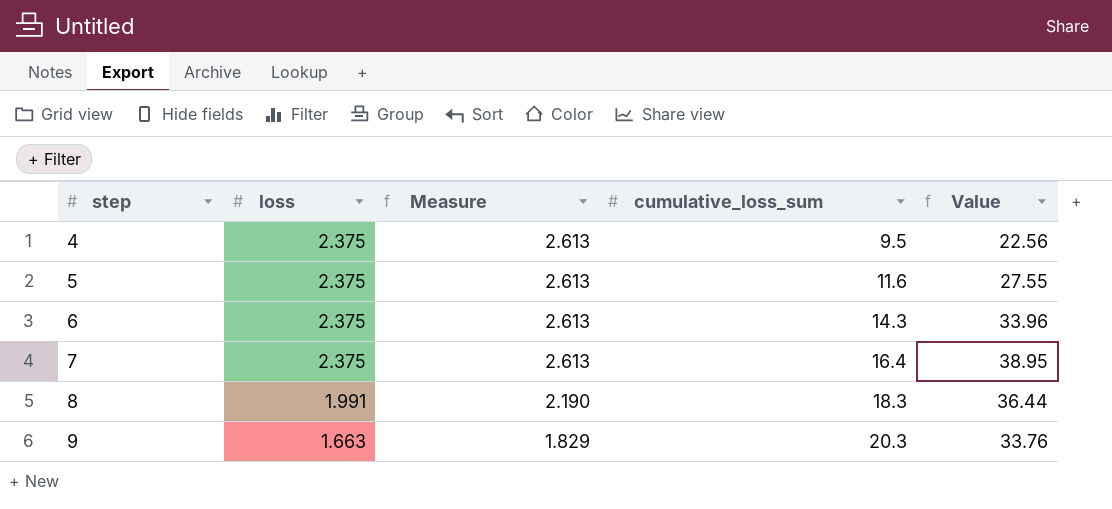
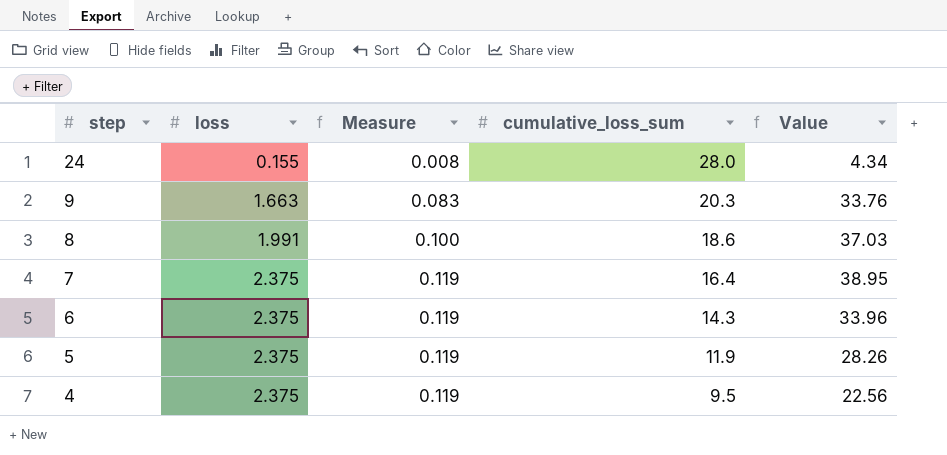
row order: step ascending -> step descending
column Measure | formula: [loss] * 1.1 -> [loss] * 0.05
row 24: none -> 0.155 | 0.008 | 28.0 | 4.34
8 | cumulative_loss_sum: 18.3 -> 18.6
8 | Value: 36.44 -> 37.03
5 | cumulative_loss_sum: 11.6 -> 11.9
5 | Value: 27.55 -> 28.26

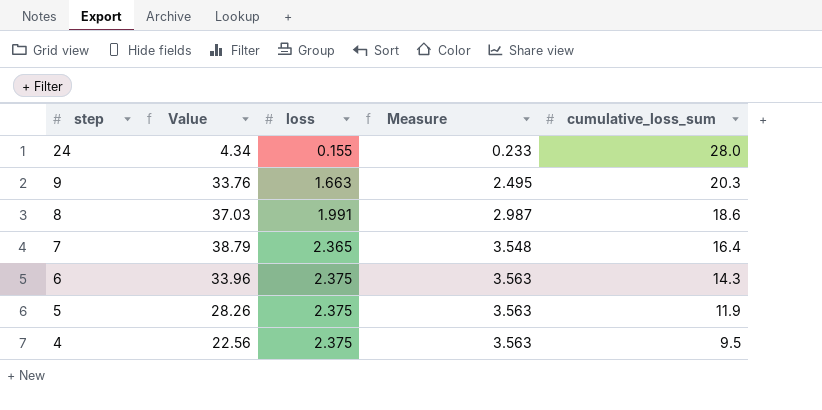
column Value | position: 5 -> 2
column Measure | formula: [loss] * 0.05 -> [loss] * 1.5
7 | Value: 38.95 -> 38.79
7 | loss: 2.375 -> 2.365

